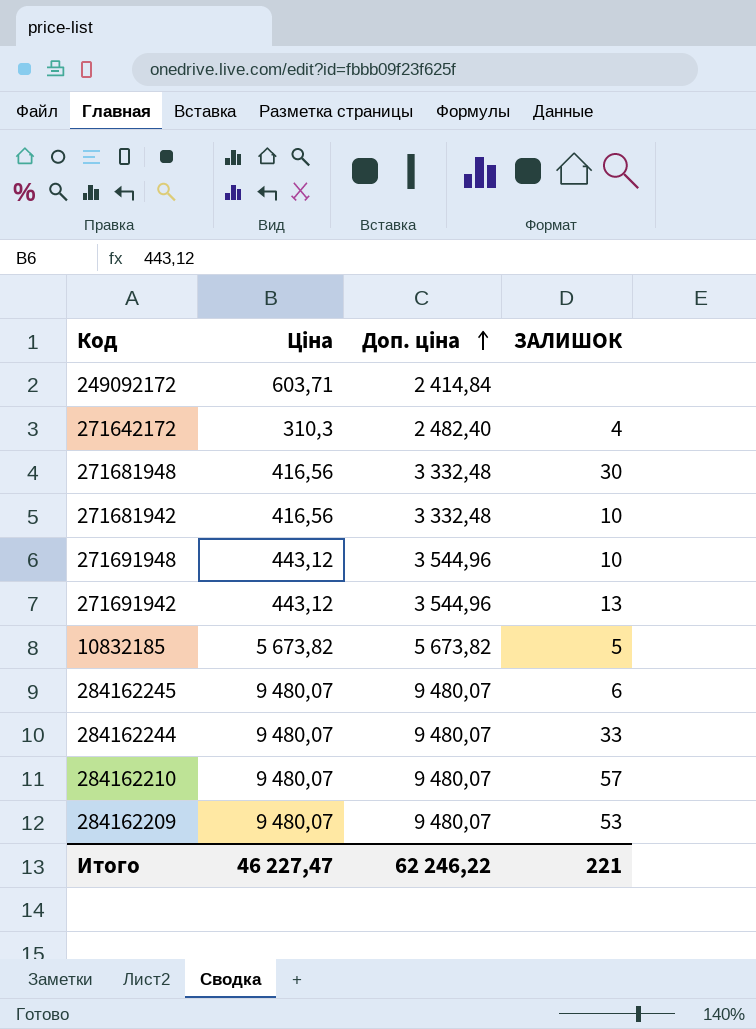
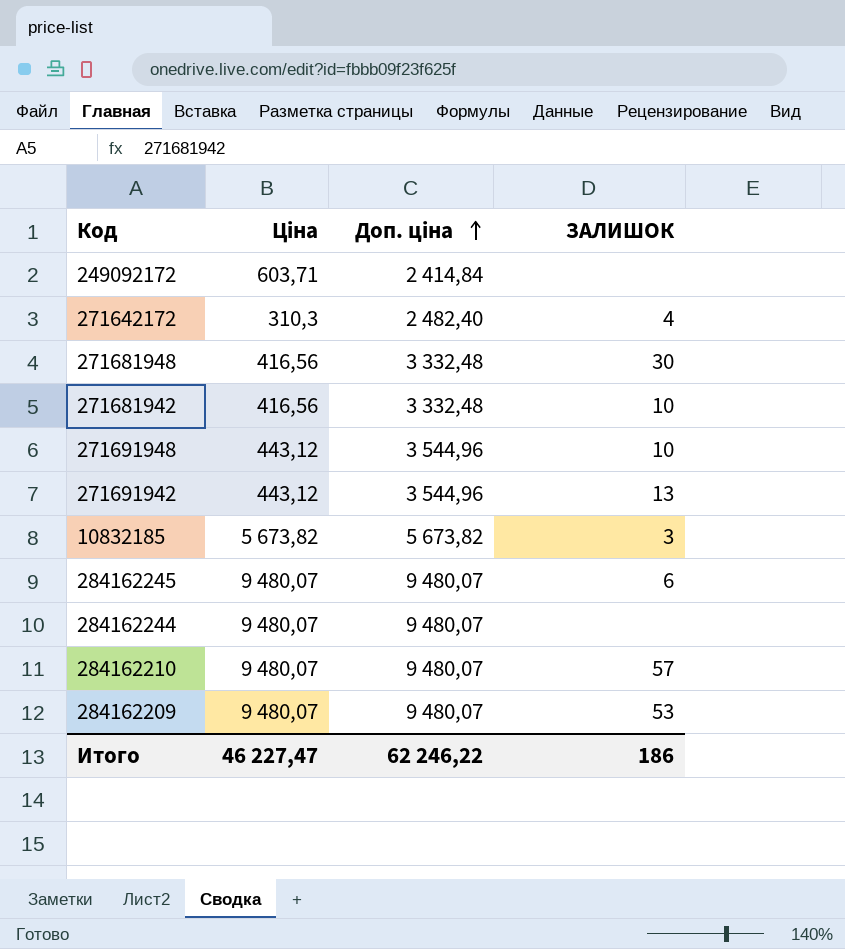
10832185 | ЗАЛИШОК: 5 -> 3
284162244 | ЗАЛИШОК: 33 -> none
Итого | ЗАЛИШОК: 221 -> 186

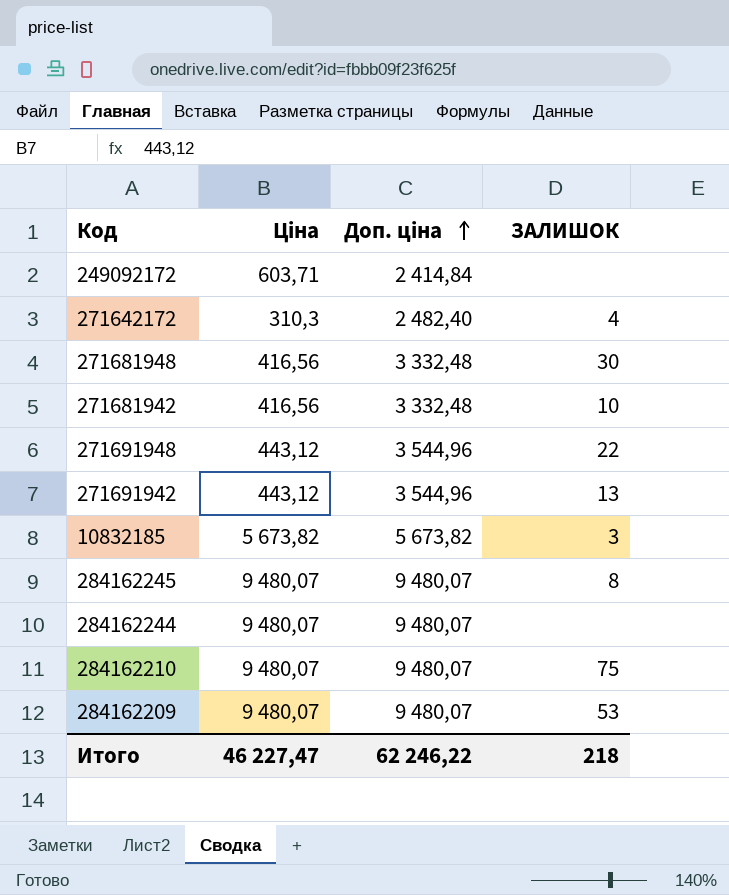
271691948 | ЗАЛИШОК: 10 -> 22
284162245 | ЗАЛИШОК: 6 -> 8
284162210 | ЗАЛИШОК: 57 -> 75
Итого | ЗАЛИШОК: 186 -> 218

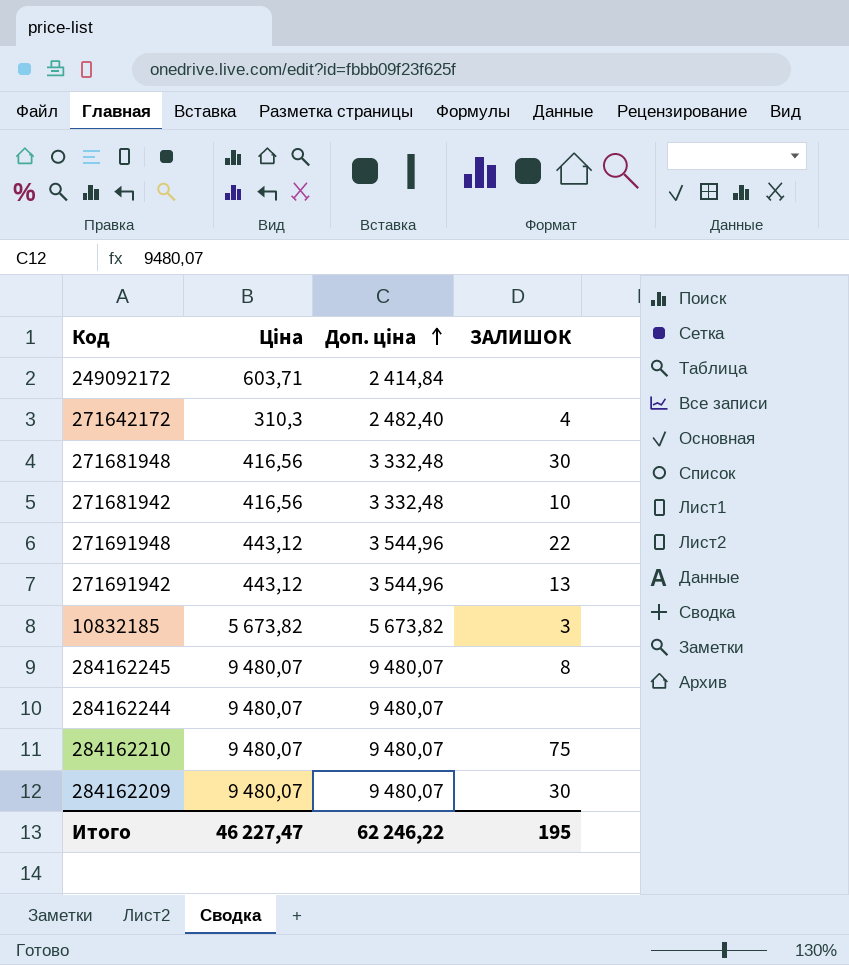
284162209 | ЗАЛИШОК: 53 -> 30
Итого | ЗАЛИШОК: 218 -> 195

